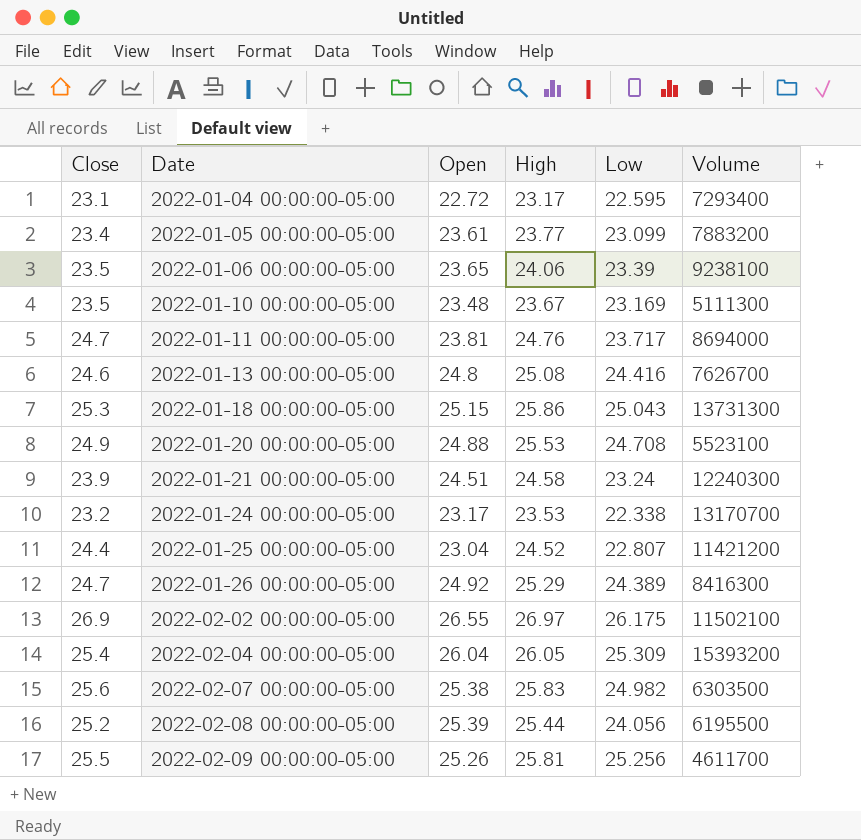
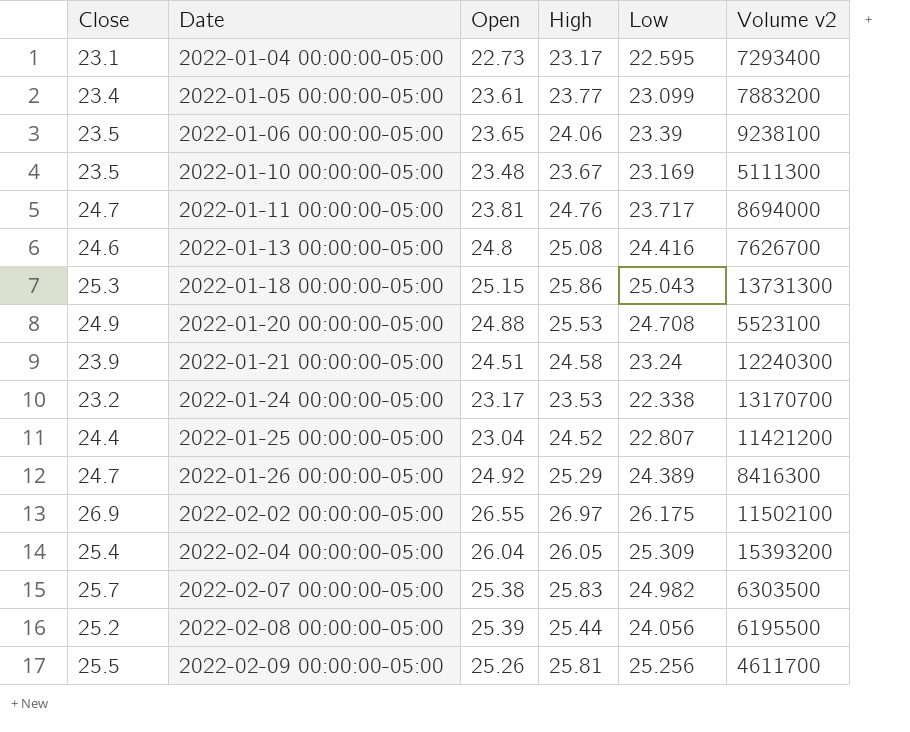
column name: Volume -> Volume v2
2022-01-04 00:00:00-05:00 | Open: 22.72 -> 22.73
2022-02-07 00:00:00-05:00 | Close: 25.6 -> 25.7

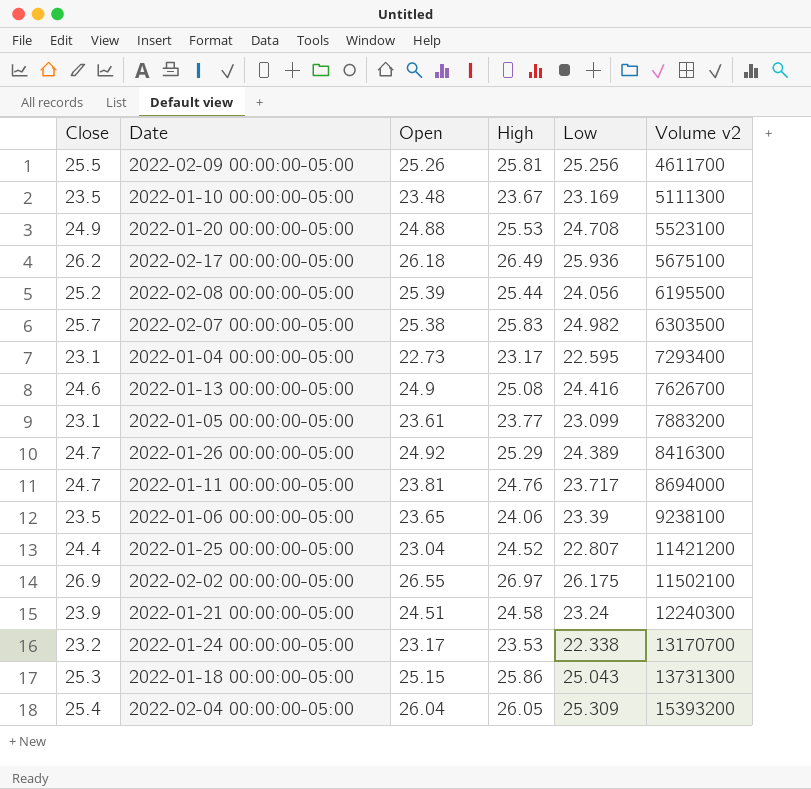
row order: Date ascending -> Volume v2 ascending
row 2022-02-17 00:00:00-05:00: none -> 26.2 | 26.18 | 26.49 | 25.936 | 5675100
2022-01-13 00:00:00-05:00 | Open: 24.8 -> 24.9
2022-01-05 00:00:00-05:00 | Close: 23.4 -> 23.1

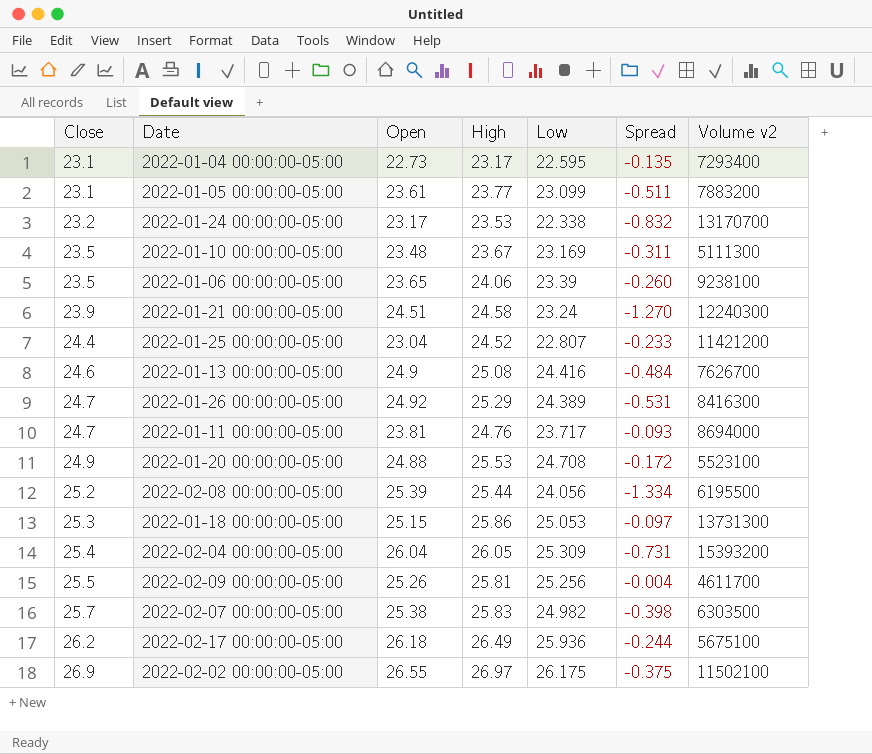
row order: Volume v2 ascending -> Close ascending
column Spread | formula: none -> [Low] - [Open]
2022-01-18 00:00:00-05:00 | Low: 25.043 -> 25.053

